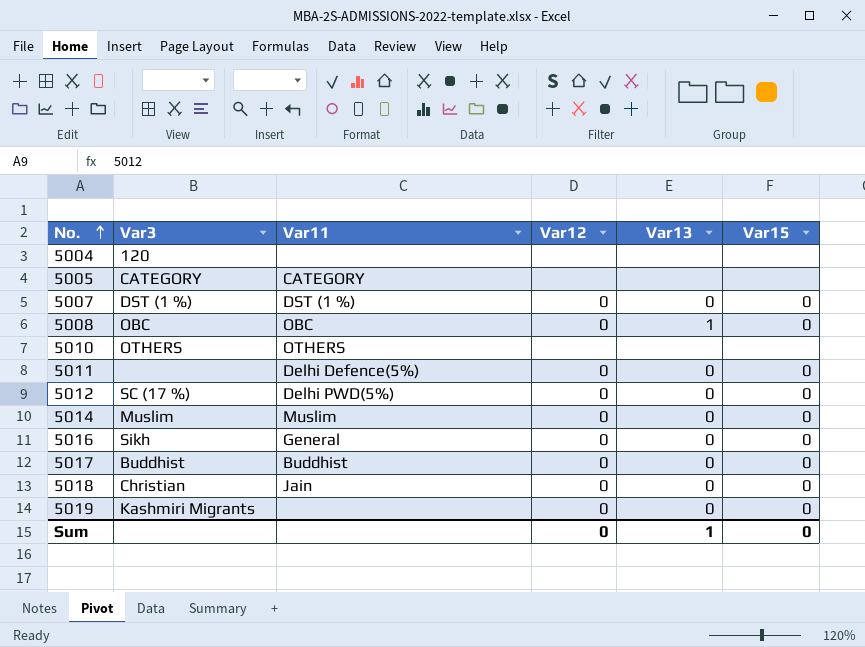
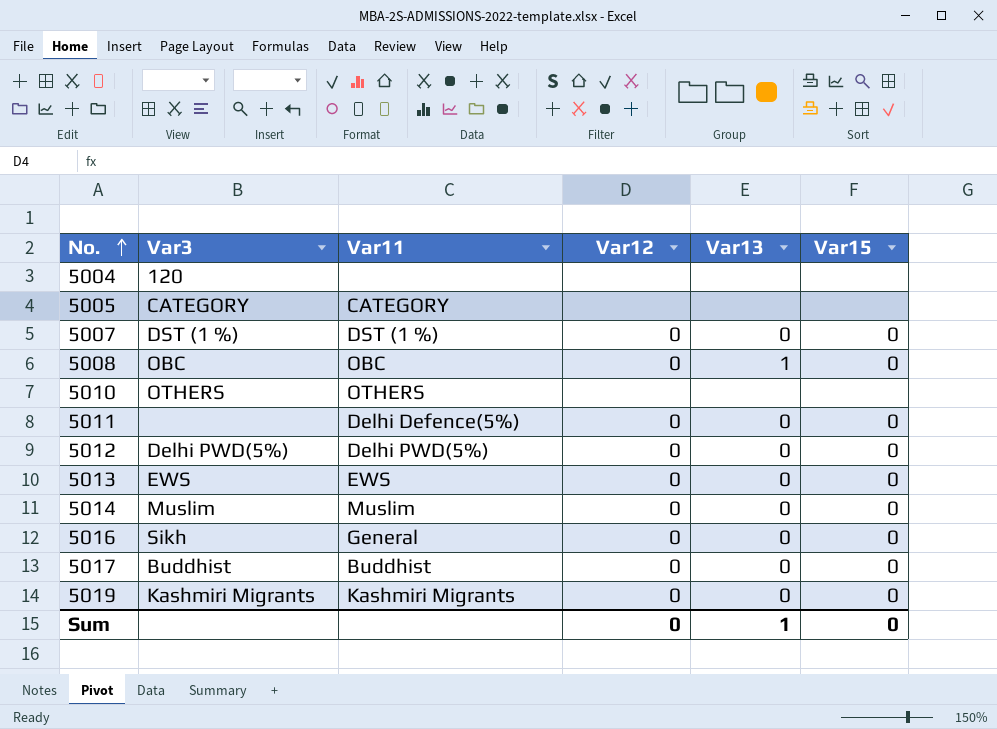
row 5018: Christian | Jain | 0 | 0 | 0 -> none
5012 | Var3: SC (17 %) -> Delhi PWD(5%)
row 5013: none -> EWS | EWS | 0 | 0 | 0
5019 | Var11: none -> Kashmiri Migrants

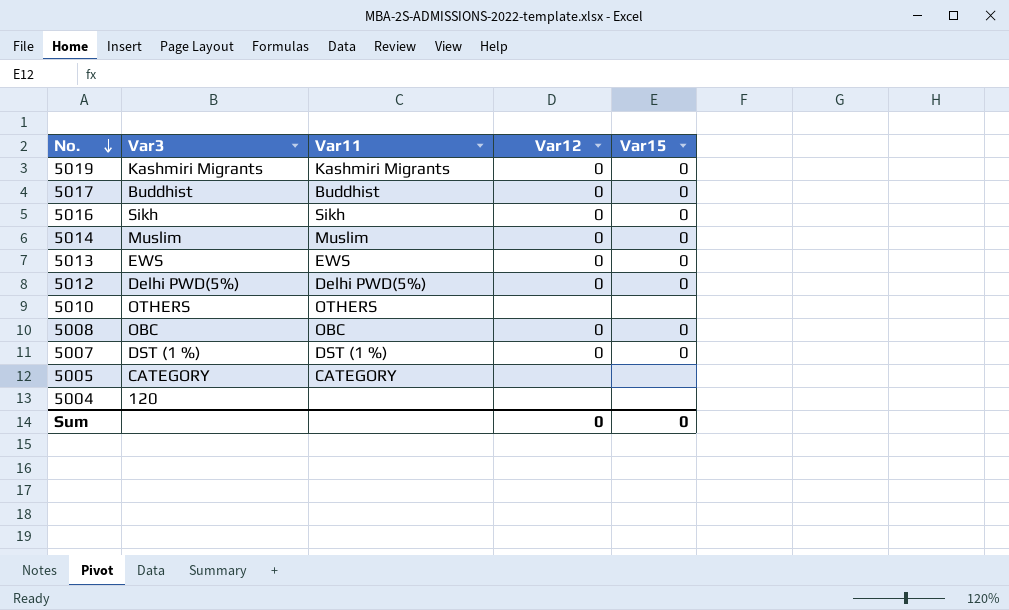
row order: No. ascending -> No. descending
column Var13 | position: 5 -> none
row 5011: none | Delhi Defence(5%) | 0 | 0 | 0 -> none
5016 | Var11: General -> Sikh

